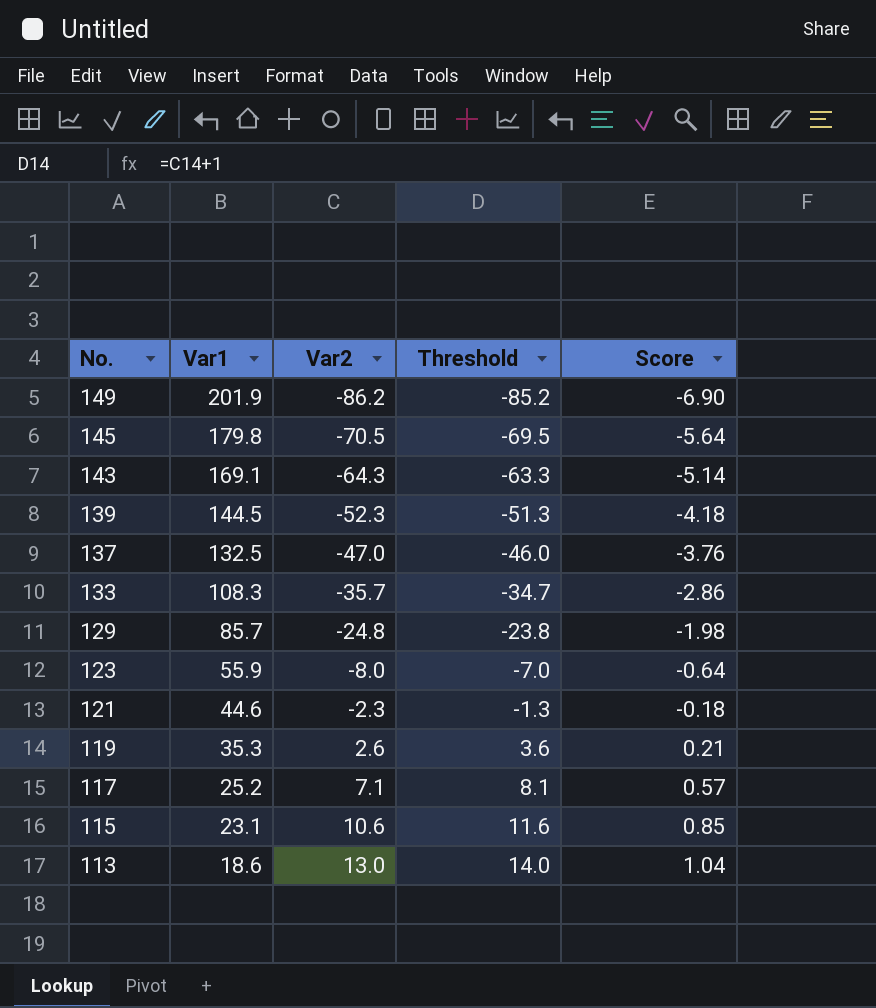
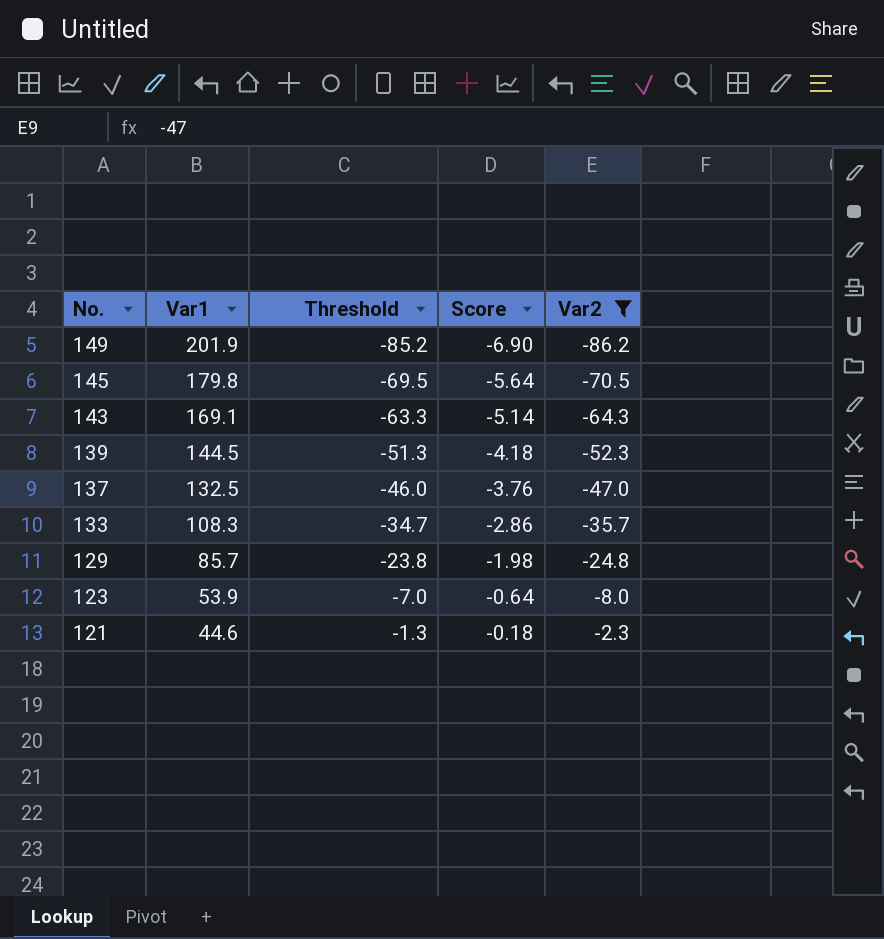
filter: none -> Var2 <= -2.3
column Var2 | position: 3 -> 5
123 | Var1: 55.9 -> 53.9

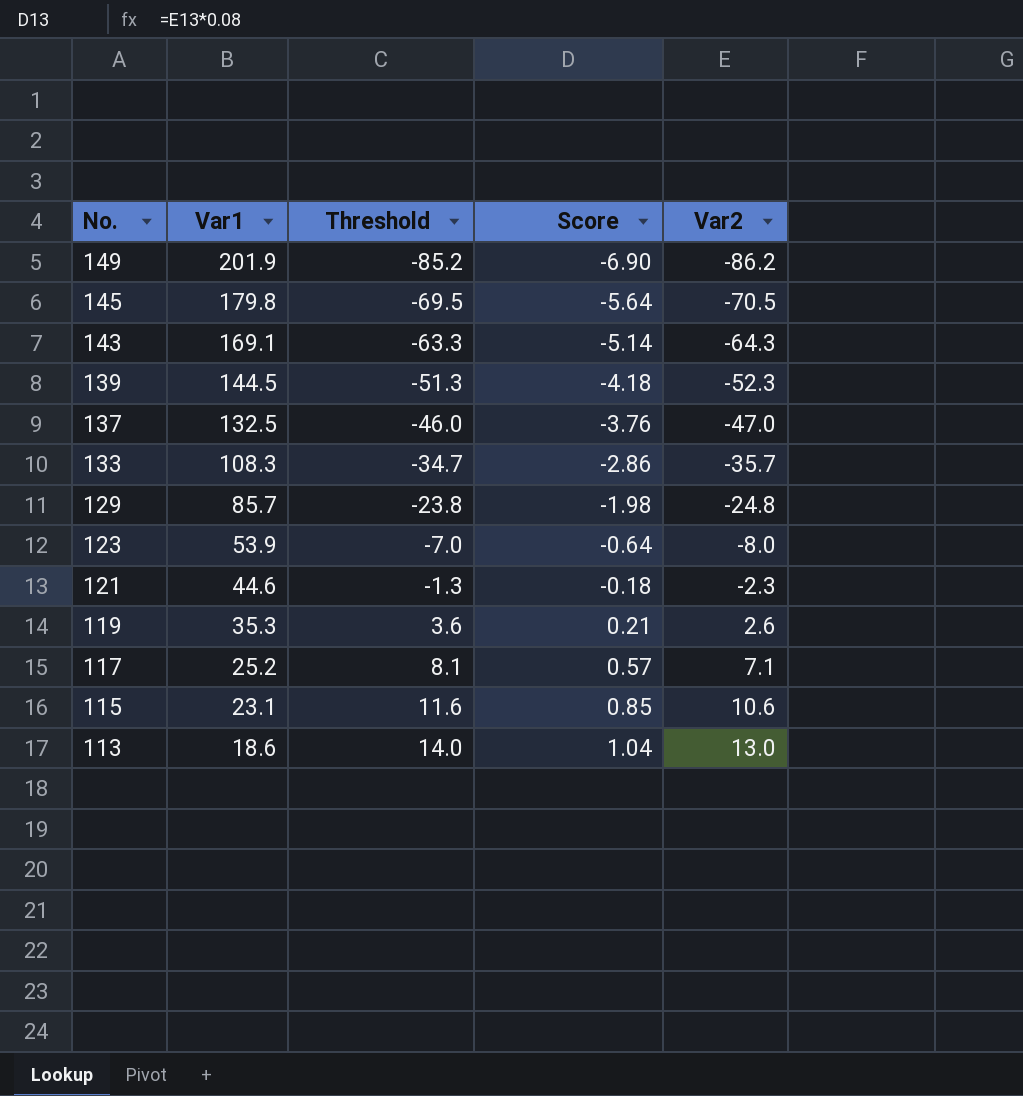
filter: Var2 <= -2.3 -> none

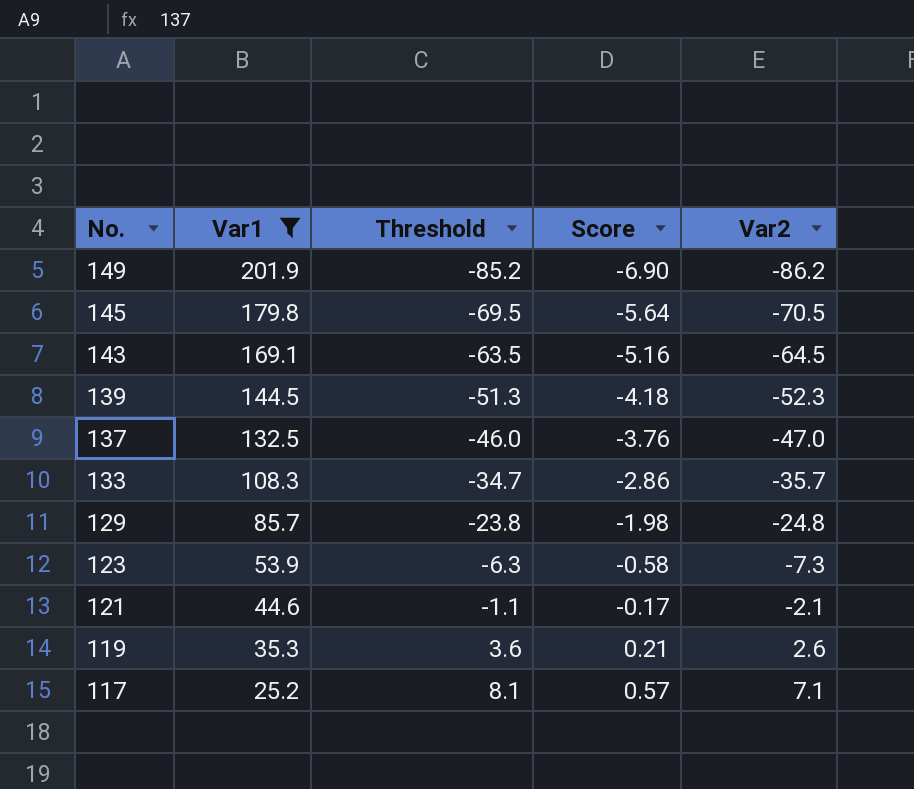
filter: none -> Var1 >= 25.2
143 | Threshold: -63.3 -> -63.5
143 | Score: -5.14 -> -5.16
143 | Var2: -64.3 -> -64.5
123 | Threshold: -7.0 -> -6.3
123 | Score: -0.64 -> -0.58
123 | Var2: -8.0 -> -7.3
121 | Threshold: -1.3 -> -1.1
121 | Score: -0.18 -> -0.17
121 | Var2: -2.3 -> -2.1

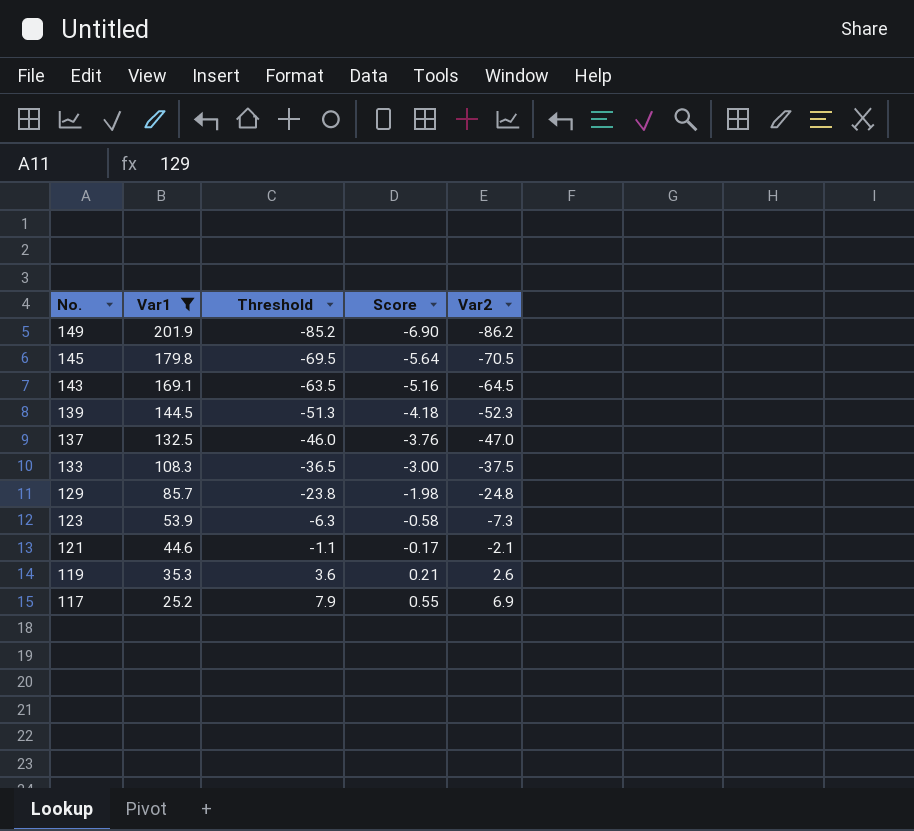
133 | Threshold: -34.7 -> -36.5
133 | Score: -2.86 -> -3.00
133 | Var2: -35.7 -> -37.5
117 | Threshold: 8.1 -> 7.9
117 | Score: 0.57 -> 0.55
117 | Var2: 7.1 -> 6.9

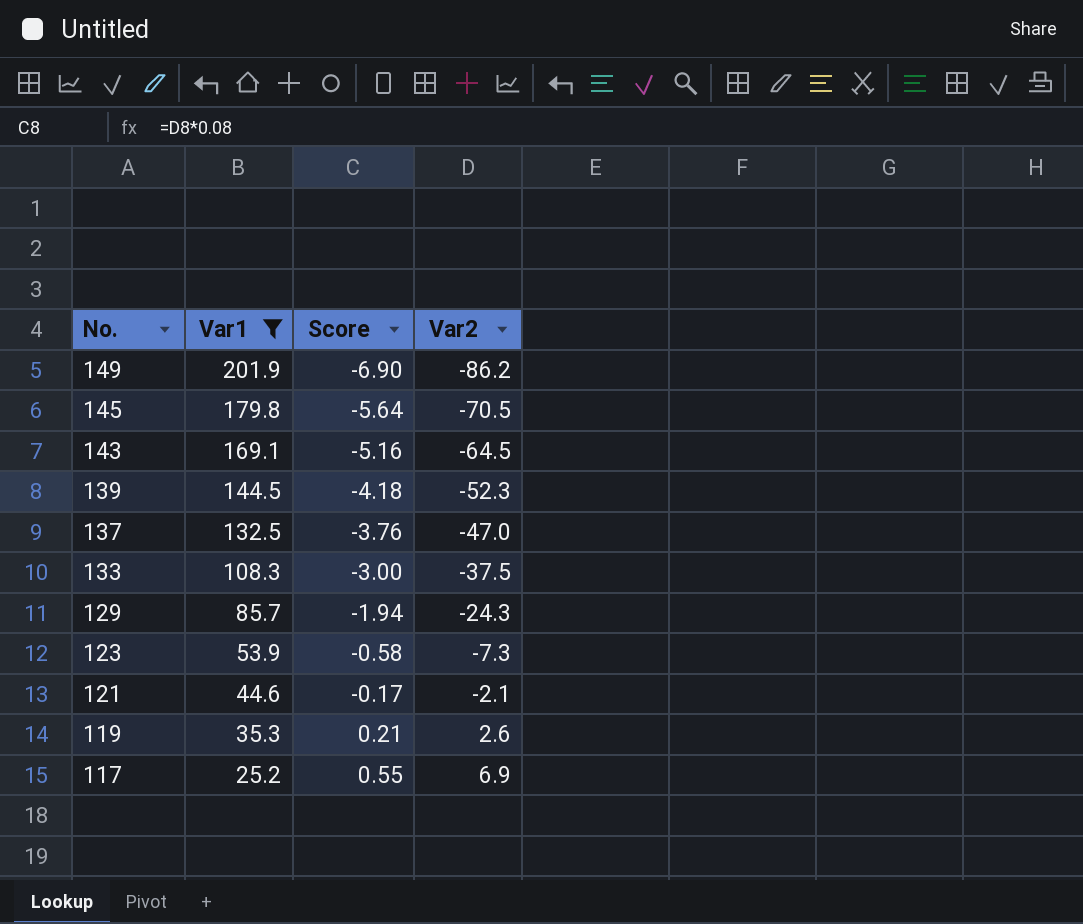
column Threshold | formula: [Var2] + 1 -> none
129 | Score: -1.98 -> -1.94
129 | Var2: -24.8 -> -24.3

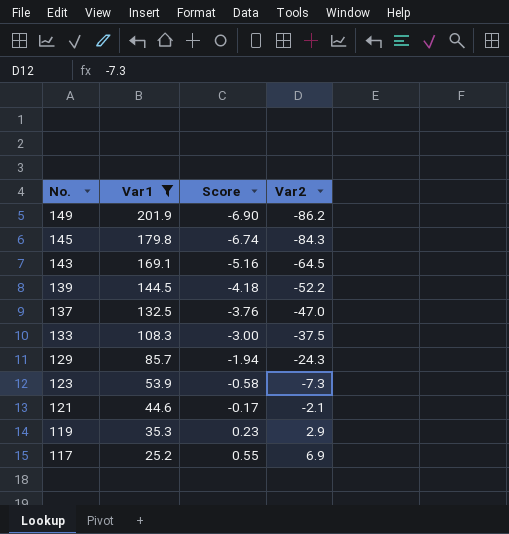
145 | Score: -5.64 -> -6.74
145 | Var2: -70.5 -> -84.3
139 | Var2: -52.3 -> -52.2
119 | Score: 0.21 -> 0.23
119 | Var2: 2.6 -> 2.9

